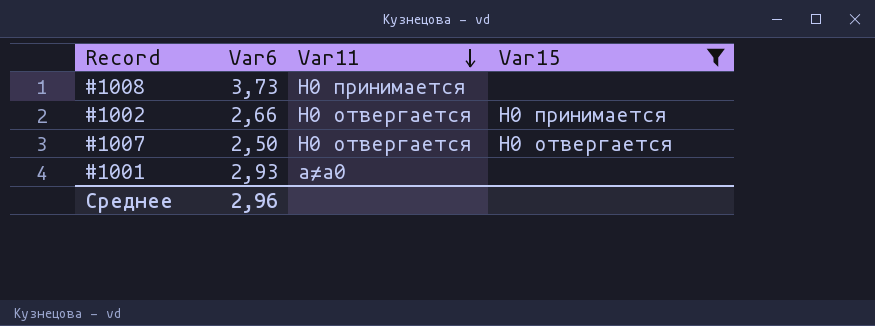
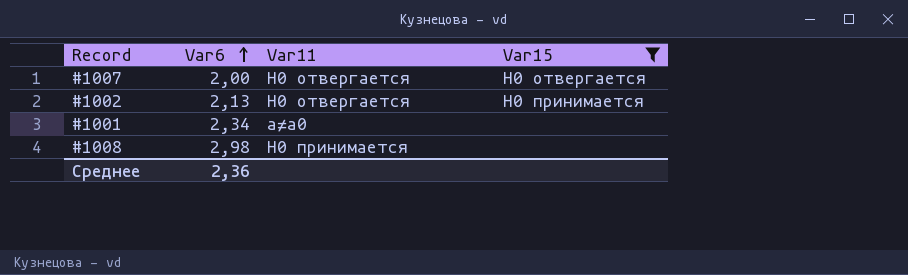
row order: Var11 descending -> Var6 ascending
#1007 | Var6: 2,50 -> 2,00
#1002 | Var6: 2,66 -> 2,13
#1001 | Var6: 2,93 -> 2,34
#1008 | Var6: 3,73 -> 2,98
Среднее | Var6: 2,96 -> 2,36

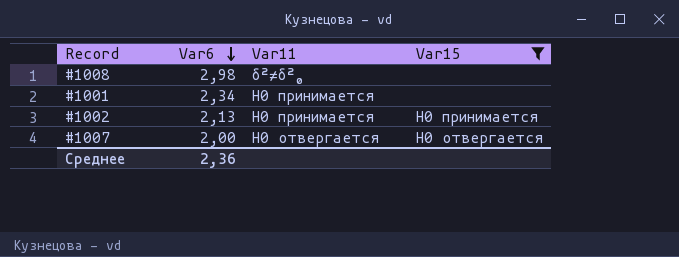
row order: Var6 ascending -> Var6 descending
#1008 | Var11: Н0 принимается -> δ²≠δ²₀
#1001 | Var11: a≠a0 -> Н0 принимается
#1002 | Var11: H0 отвергается -> Н0 принимается

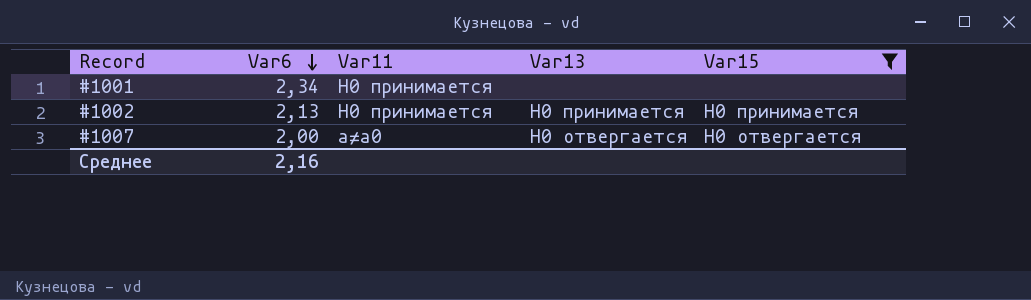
column Var13 | position: none -> 4
row #1008: 2,98 | δ²≠δ²₀ | none -> none
#1007 | Var11: H0 отвергается -> a≠a0
Среднее | Var6: 2,36 -> 2,16

